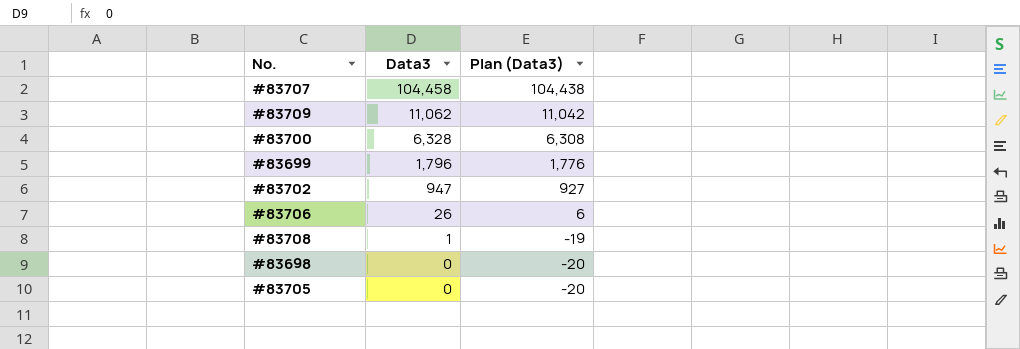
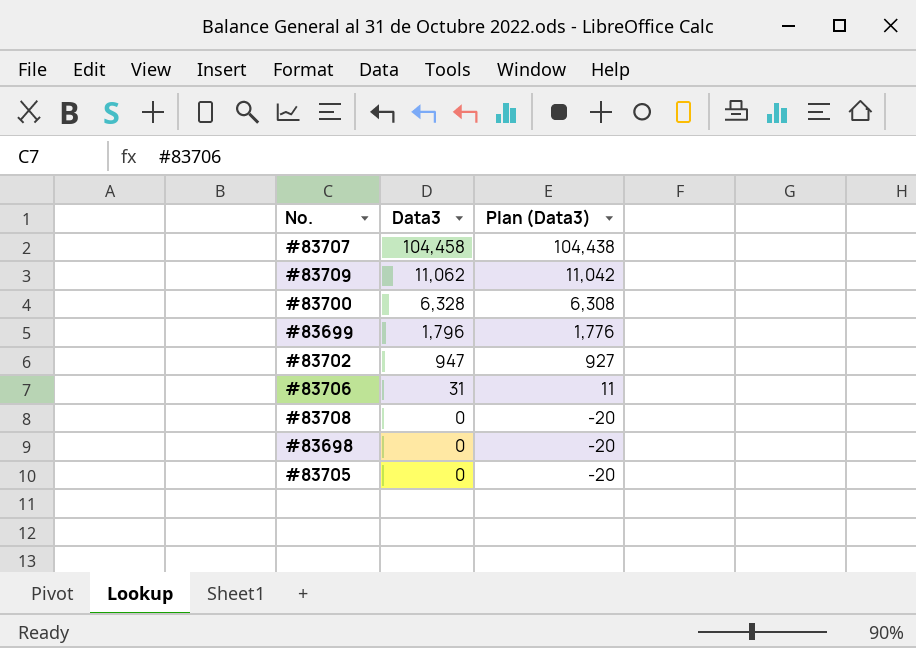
#83706 | Data3: 26 -> 31
#83706 | Plan (Data3): 6 -> 11
#83708 | Data3: 1 -> 0
#83708 | Plan (Data3): -19 -> -20

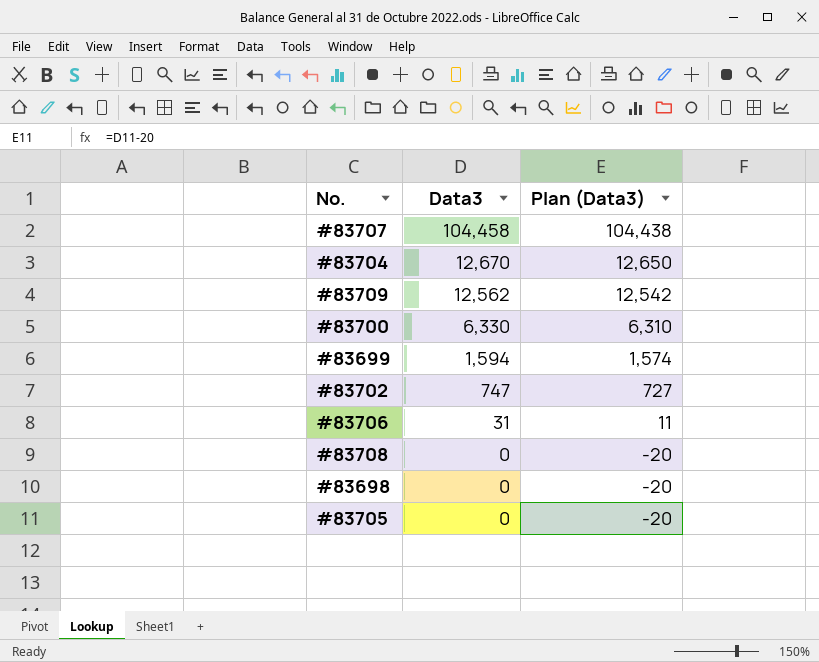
row #83704: none -> 12,670 | 12,650
#83709 | Data3: 11,062 -> 12,562
#83709 | Plan (Data3): 11,042 -> 12,542
#83700 | Data3: 6,328 -> 6,330
#83700 | Plan (Data3): 6,308 -> 6,310
#83699 | Data3: 1,796 -> 1,594
#83699 | Plan (Data3): 1,776 -> 1,574
#83702 | Data3: 947 -> 747
#83702 | Plan (Data3): 927 -> 727

